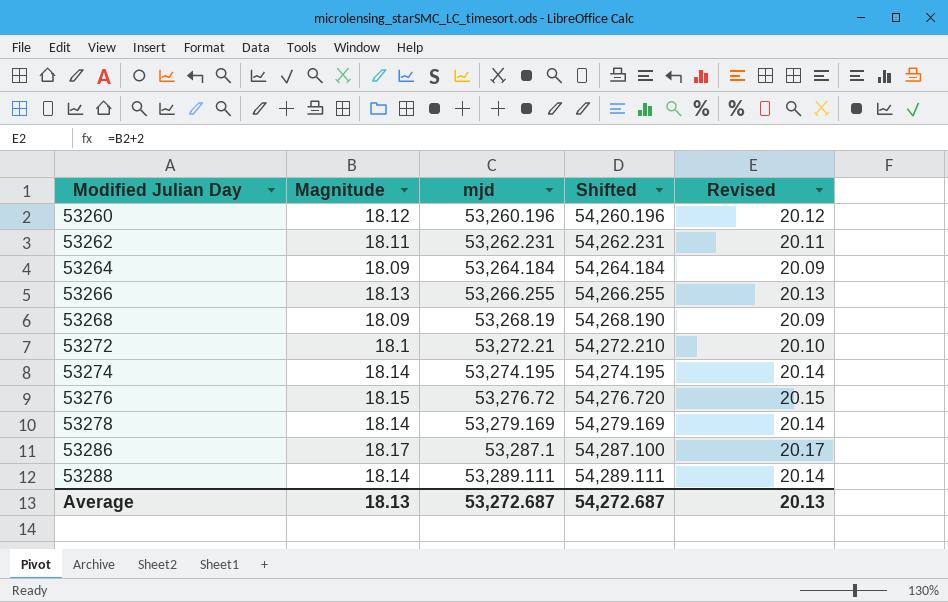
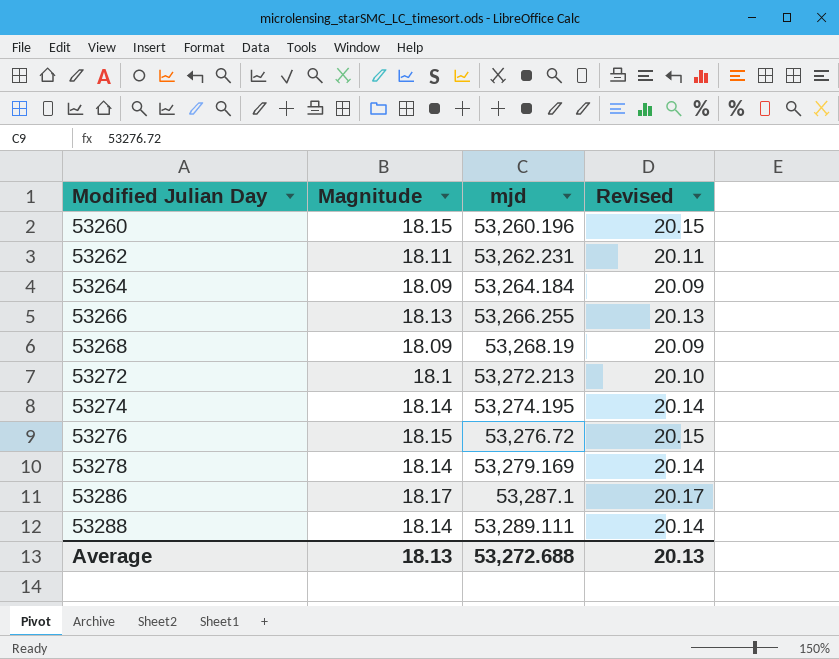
column Shifted | formula: [mjd] + 1000 -> none
53260 | Magnitude: 18.12 -> 18.15
53260 | Revised: 20.12 -> 20.15
53272 | mjd: 53,272.21 -> 53,272.213
Average | mjd: 53,272.687 -> 53,272.688

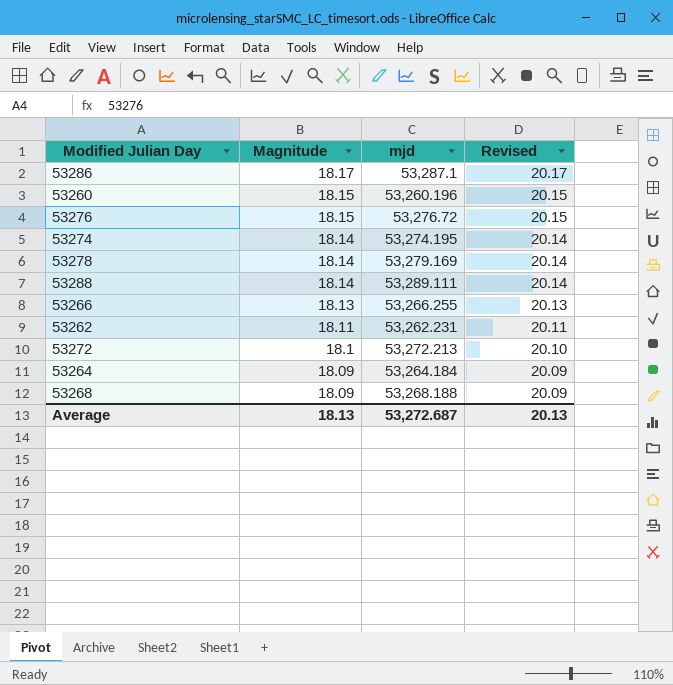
row order: Modified Julian Day ascending -> Magnitude descending
53268 | mjd: 53,268.19 -> 53,268.188
Average | mjd: 53,272.688 -> 53,272.687

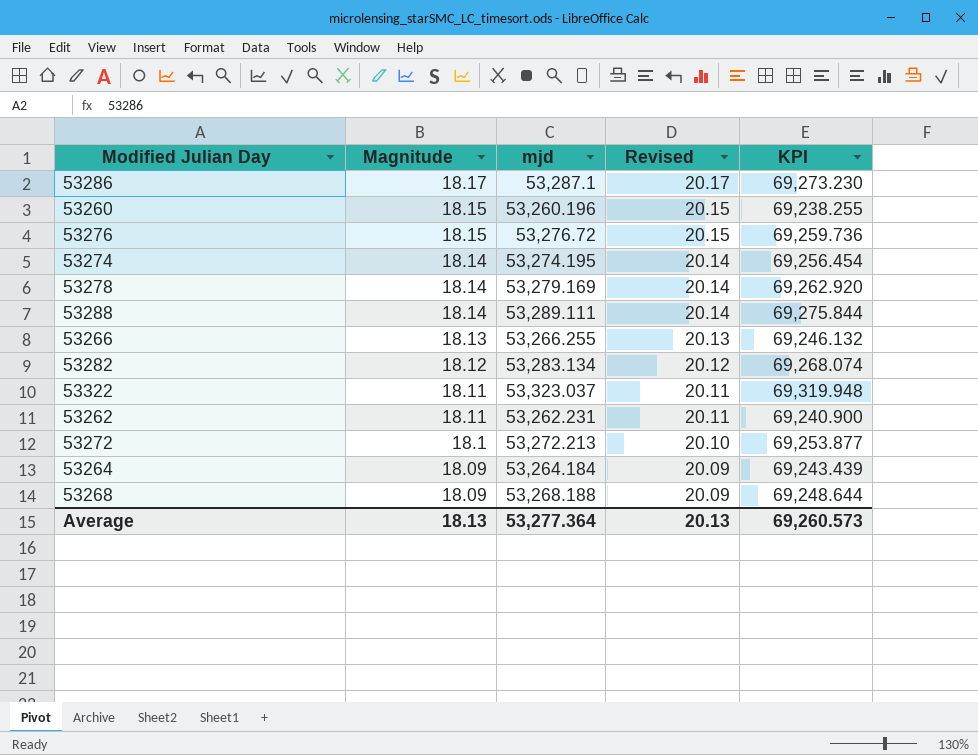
column KPI | formula: none -> [mjd] * 1.3
row 53282: none -> 18.12 | 53,283.134 | 20.12 | 69,268.074
row 53322: none -> 18.11 | 53,323.037 | 20.11 | 69,319.948
Average | mjd: 53,272.687 -> 53,277.364

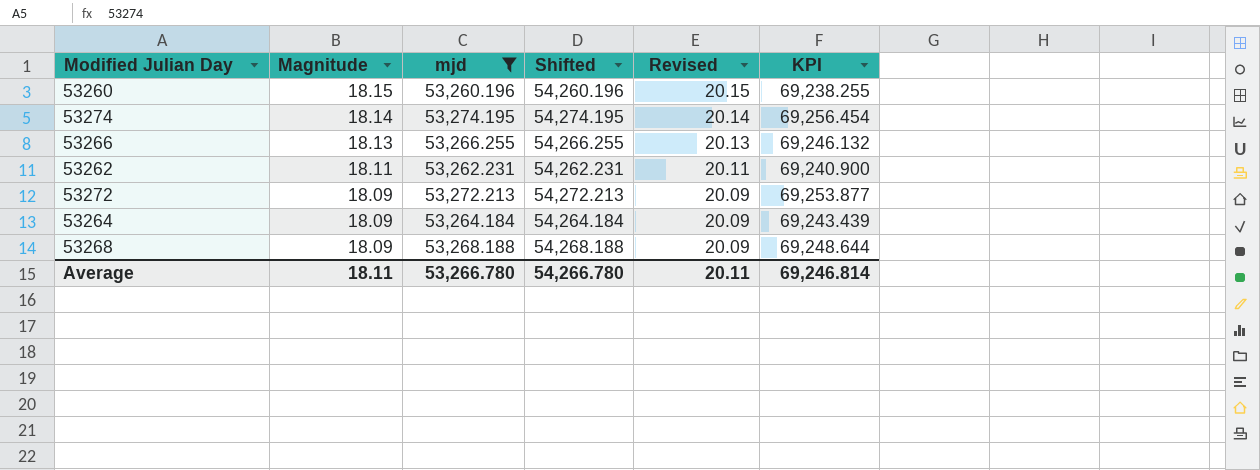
filter: none -> mjd <= 53,274.195
column Shifted | formula: none -> [mjd] + 1000
53272 | Magnitude: 18.1 -> 18.09
53272 | Revised: 20.10 -> 20.09
Average | Magnitude: 18.13 -> 18.11
Average | mjd: 53,277.364 -> 53,266.780
Average | Revised: 20.13 -> 20.11
Average | KPI: 69,260.573 -> 69,246.814

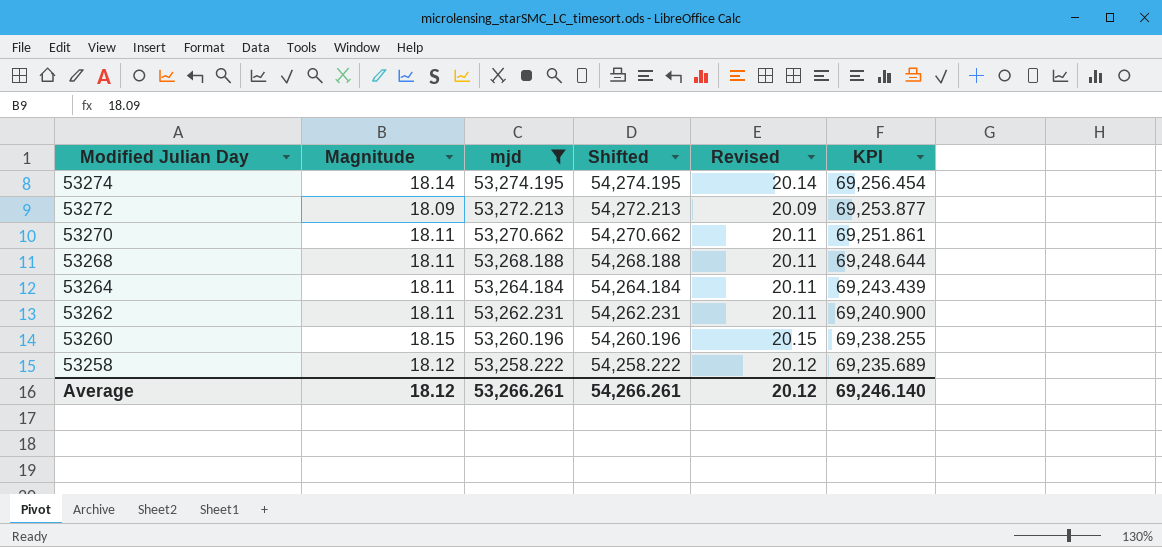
row order: Magnitude descending -> Modified Julian Day descending
row 53266: 18.13 | 53,266.255 | 54,266.255 | 20.13 | 69,246.132 -> none
row 53270: none -> 18.11 | 53,270.662 | 54,270.662 | 20.11 | 69,251.861
53268 | Magnitude: 18.09 -> 18.11
53268 | Revised: 20.09 -> 20.11
53264 | Magnitude: 18.09 -> 18.11
53264 | Revised: 20.09 -> 20.11
row 53258: none -> 18.12 | 53,258.222 | 54,258.222 | 20.12 | 69,235.689
Average | Magnitude: 18.11 -> 18.12
Average | mjd: 53,266.780 -> 53,266.261
Average | Shifted: 54,266.780 -> 54,266.261
Average | Revised: 20.11 -> 20.12
Average | KPI: 69,246.814 -> 69,246.140

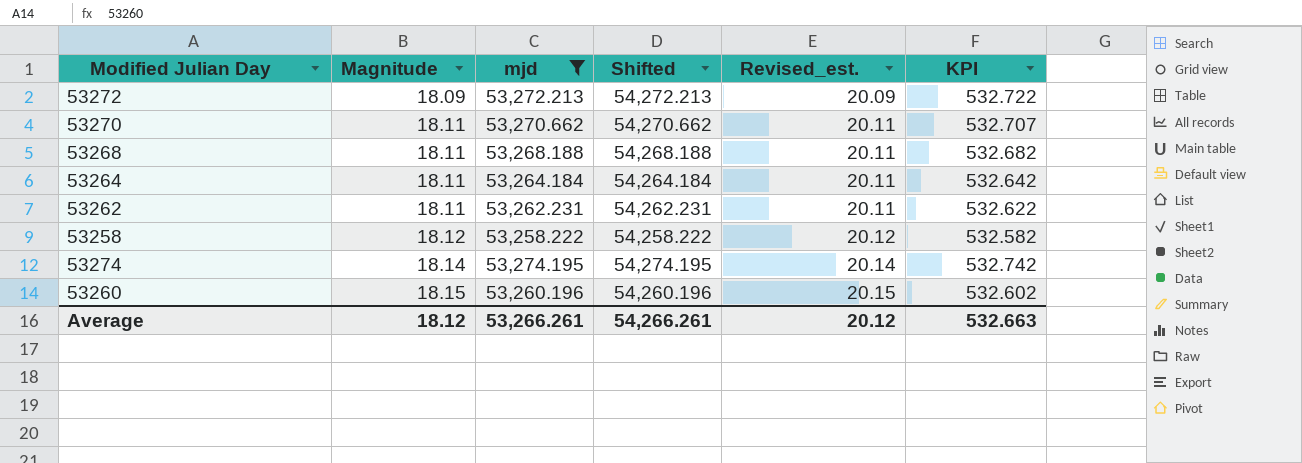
row order: Modified Julian Day descending -> Magnitude ascending
column name: Revised -> Revised_est.
column KPI | formula: [mjd] * 1.3 -> [mjd] * 0.01
Average | KPI: 69,246.140 -> 532.663

